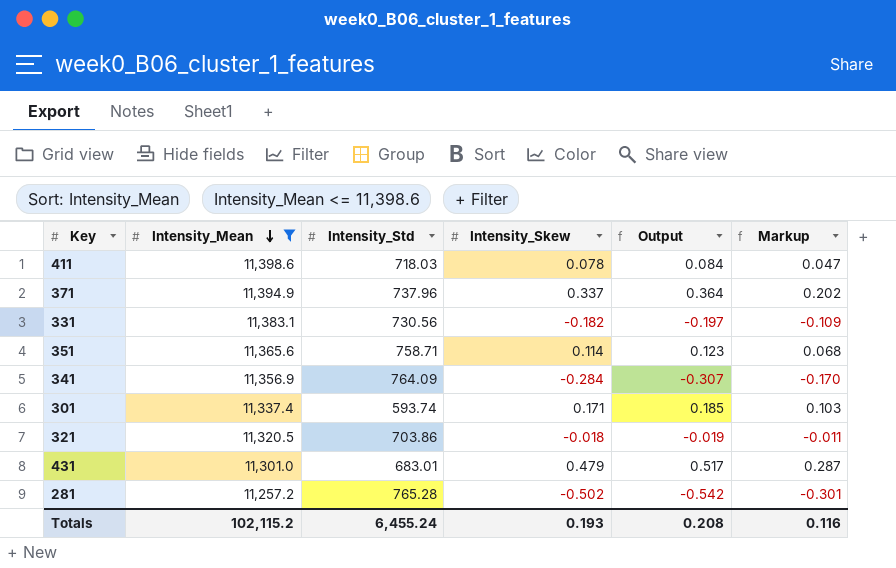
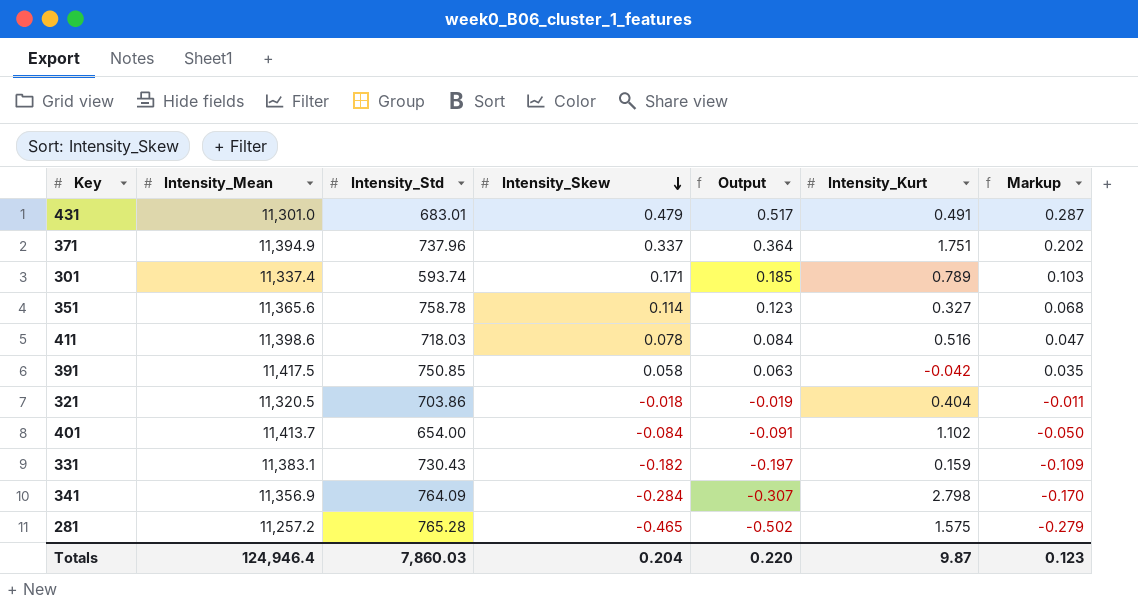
filter: Intensity_Mean <= 11,398.6 -> none
row order: Intensity_Mean descending -> Intensity_Skew descending
column Intensity_Kurt | position: none -> 6
351 | Intensity_Std: 758.71 -> 758.78
331 | Intensity_Std: 730.56 -> 730.43
281 | Intensity_Skew: -0.502 -> -0.465
281 | Output: -0.542 -> -0.502
281 | Markup: -0.301 -> -0.279
Totals | Intensity_Mean: 102,115.2 -> 124,946.4
Totals | Intensity_Std: 6,455.24 -> 7,860.03
Totals | Intensity_Skew: 0.193 -> 0.204
Totals | Output: 0.208 -> 0.220
Totals | Markup: 0.116 -> 0.123

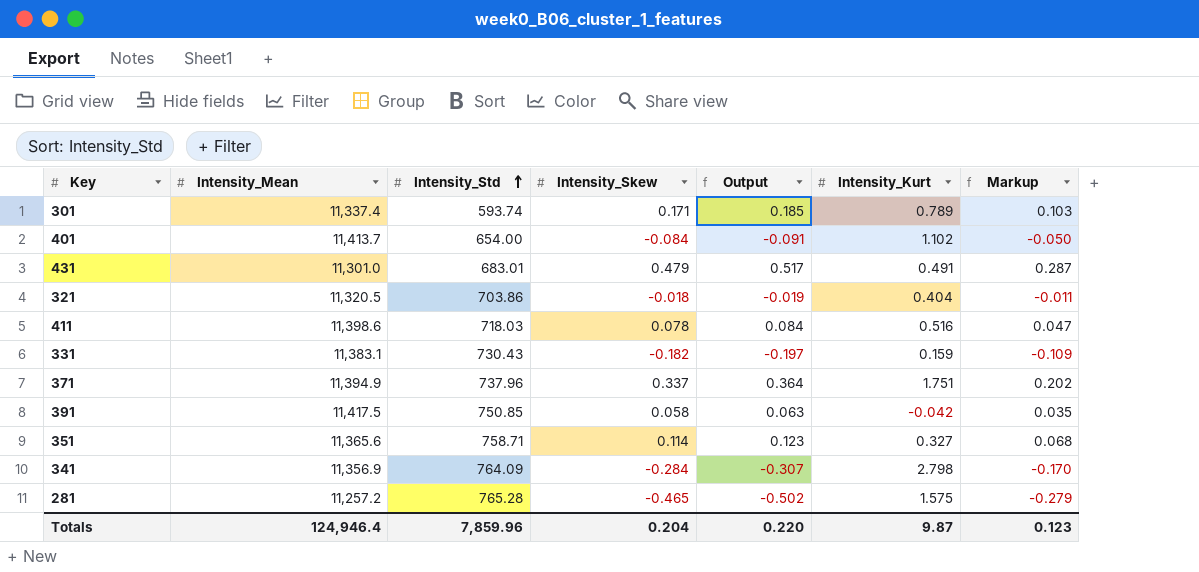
row order: Intensity_Skew descending -> Intensity_Std ascending
351 | Intensity_Std: 758.78 -> 758.71
Totals | Intensity_Std: 7,860.03 -> 7,859.96

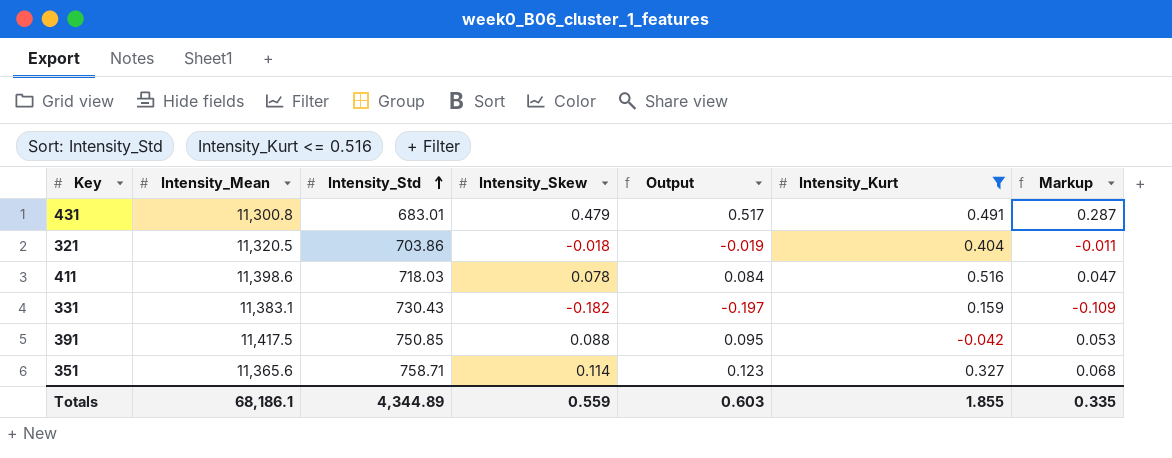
filter: none -> Intensity_Kurt <= 0.516
431 | Intensity_Mean: 11,301.0 -> 11,300.8
391 | Intensity_Skew: 0.058 -> 0.088
391 | Output: 0.063 -> 0.095
391 | Markup: 0.035 -> 0.053
Totals | Intensity_Mean: 124,946.4 -> 68,186.1
Totals | Intensity_Std: 7,859.96 -> 4,344.89
Totals | Intensity_Skew: 0.204 -> 0.559
Totals | Output: 0.220 -> 0.603
Totals | Intensity_Kurt: 9.87 -> 1.855
Totals | Markup: 0.123 -> 0.335

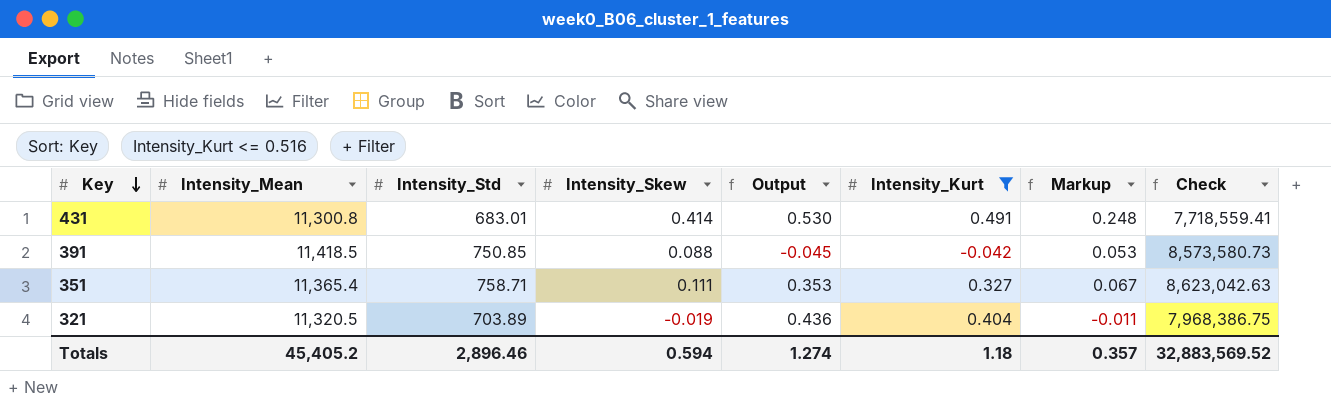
row order: Intensity_Std ascending -> Key descending
column Output | formula: [Intensity_Skew] * 1.08 -> [Intensity_Kurt] * 1.08
column Check | formula: none -> [Intensity_Mean] * [Intensity_Std]
row 411: 11,398.6 | 718.03 | 0.078 | 0.084 | 0.516 | 0.047 -> none
row 331: 11,383.1 | 730.43 | -0.182 | -0.197 | 0.159 | -0.109 -> none
431 | Intensity_Skew: 0.479 -> 0.414
431 | Markup: 0.287 -> 0.248
391 | Intensity_Mean: 11,417.5 -> 11,418.5
351 | Intensity_Mean: 11,365.6 -> 11,365.4
351 | Intensity_Skew: 0.114 -> 0.111
351 | Markup: 0.068 -> 0.067
321 | Intensity_Std: 703.86 -> 703.89
321 | Intensity_Skew: -0.018 -> -0.019
Totals | Intensity_Mean: 68,186.1 -> 45,405.2
Totals | Intensity_Std: 4,344.89 -> 2,896.46
Totals | Intensity_Skew: 0.559 -> 0.594
Totals | Output: 0.603 -> 1.274
Totals | Intensity_Kurt: 1.855 -> 1.18
Totals | Markup: 0.335 -> 0.357

